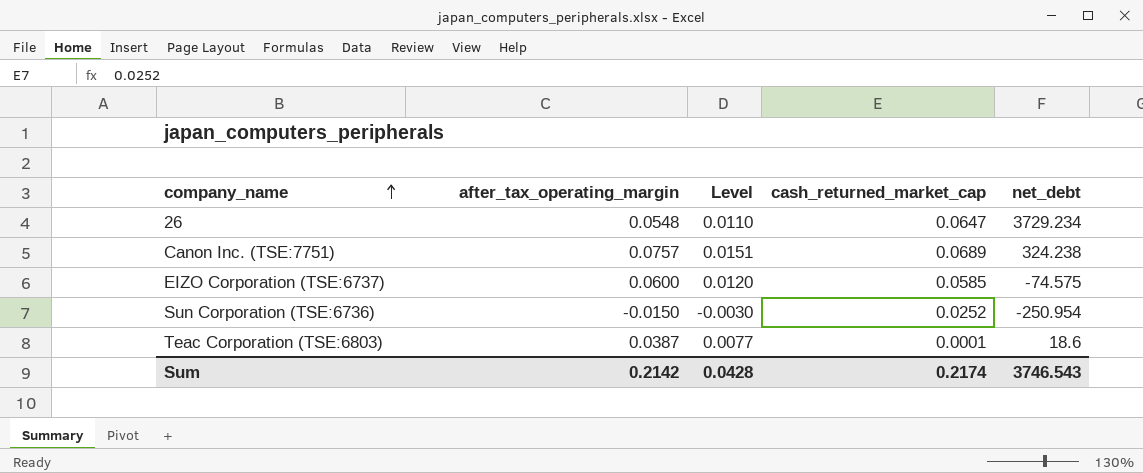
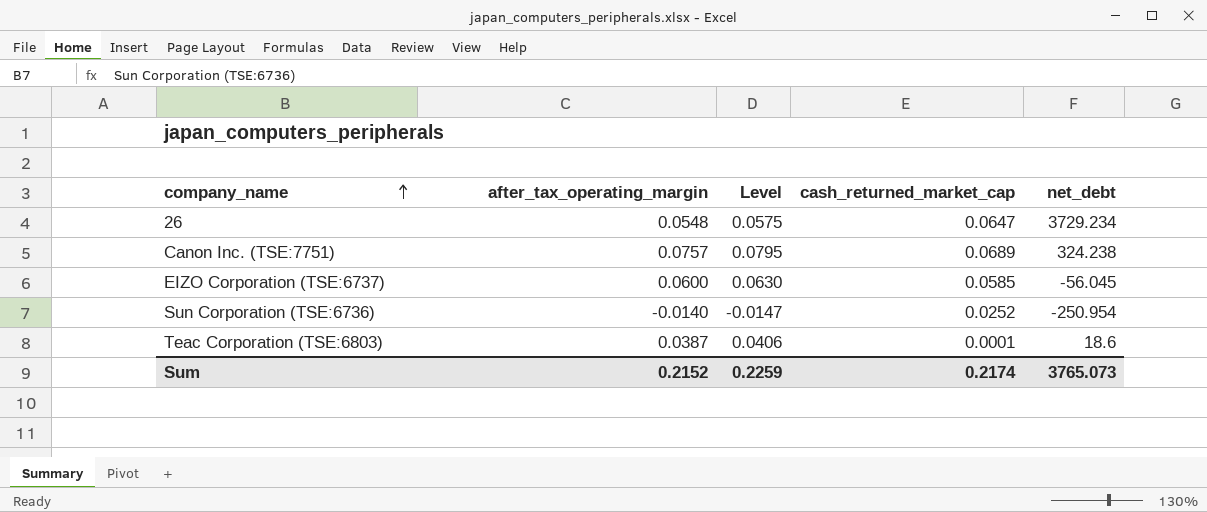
column Level | formula: [after_tax_operating_margin] * 0.2 -> [after_tax_operating_margin] * 1.05
EIZO Corporation (TSE:6737) | net_debt: -74.575 -> -56.045
Sun Corporation (TSE:6736) | after_tax_operating_margin: -0.0150 -> -0.0140
Sum | after_tax_operating_margin: 0.2142 -> 0.2152
Sum | Level: 0.0428 -> 0.2259
Sum | net_debt: 3746.543 -> 3765.073

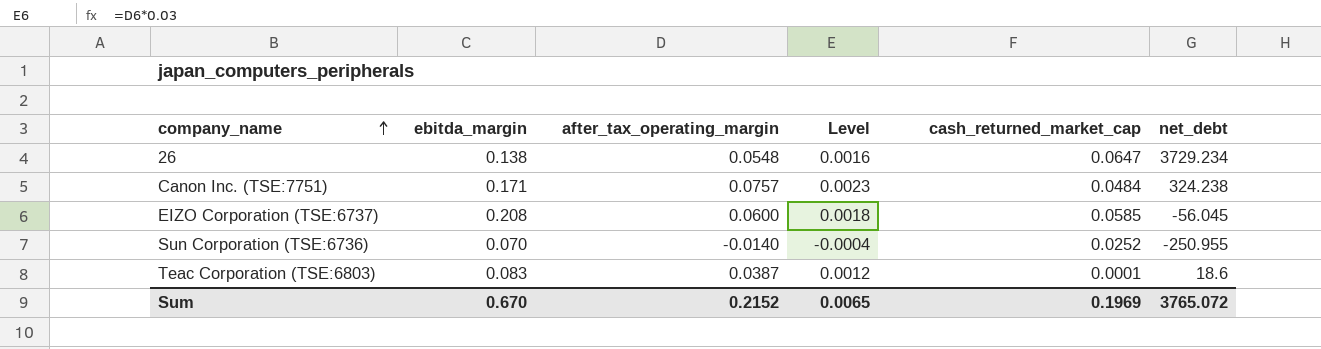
column ebitda_margin | position: none -> 2
column Level | formula: [after_tax_operating_margin] * 1.05 -> [after_tax_operating_margin] * 0.03
Canon Inc. (TSE:7751) | cash_returned_market_cap: 0.0689 -> 0.0484
Sun Corporation (TSE:6736) | net_debt: -250.954 -> -250.955
Sum | Level: 0.2259 -> 0.0065
Sum | cash_returned_market_cap: 0.2174 -> 0.1969
Sum | net_debt: 3765.073 -> 3765.072

